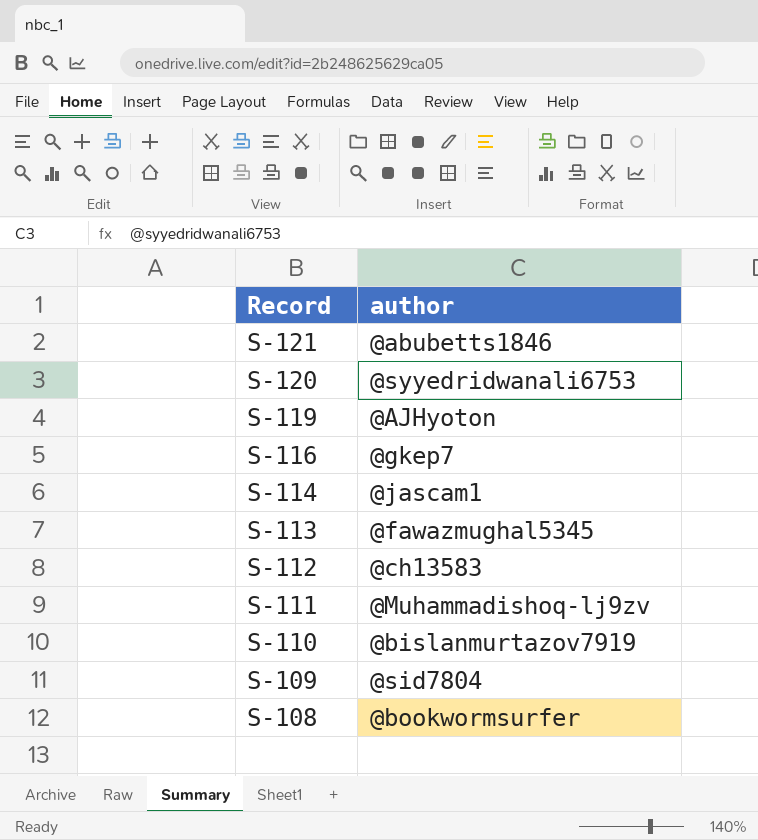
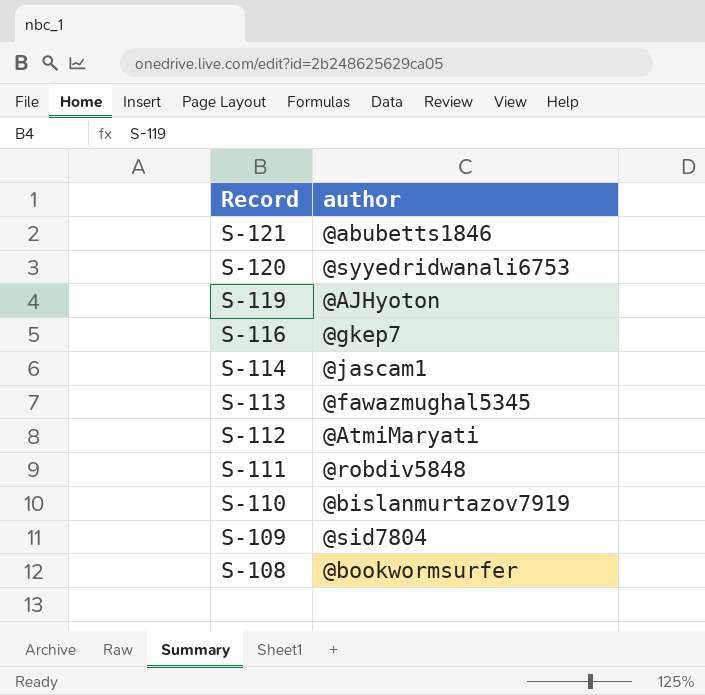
S-112 | author: @ch13583 -> @AtmiMaryati
S-111 | author: @Muhammadishoq-lj9zv -> @robdiv5848

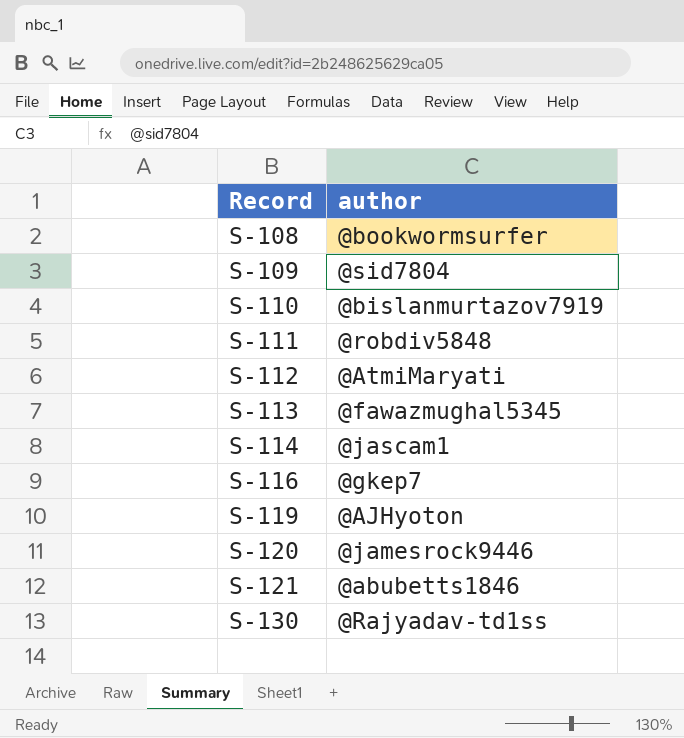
row order: Record descending -> Record ascending
S-120 | author: @syyedridwanali6753 -> @jamesrock9446
row S-130: none -> @Rajyadav-td1ss

